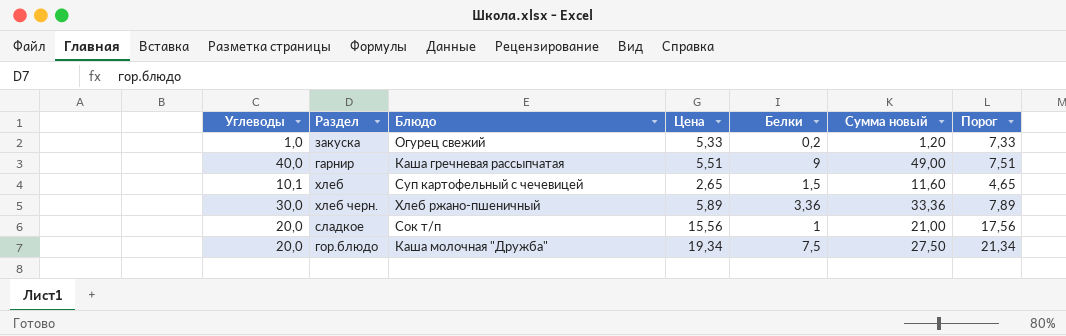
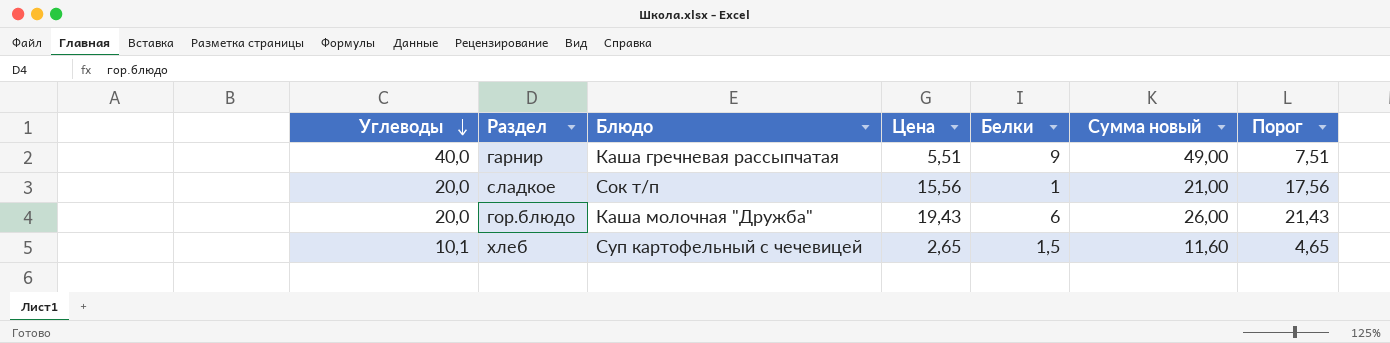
row order: none -> Углеводы descending
row закуска: 1,0 | Огурец свежий | 5,33 | 0,2 | 1,20 | 7,33 -> none
row хлеб черн.: 30,0 | Хлеб ржано-пшеничный | 5,89 | 3,36 | 33,36 | 7,89 -> none
гор.блюдо | Цена: 19,34 -> 19,43
гор.блюдо | Белки: 7,5 -> 6
гор.блюдо | Сумма новый: 27,50 -> 26,00
гор.блюдо | Порог: 21,34 -> 21,43

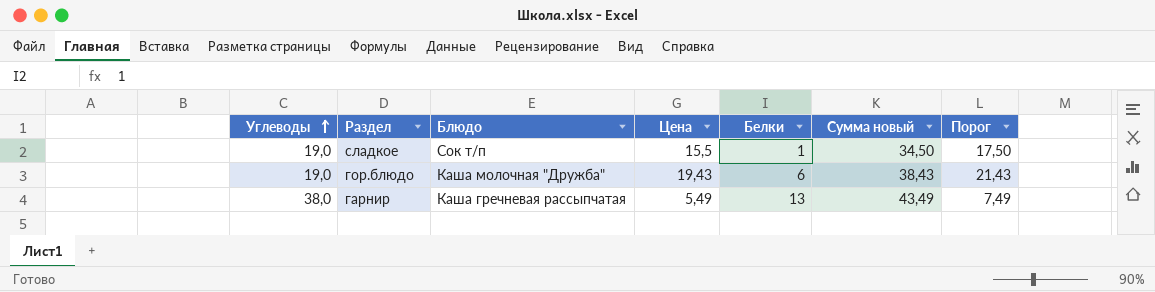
row order: Углеводы descending -> Углеводы ascending
column Сумма новый | formula: [Углеводы] + [Белки] -> [Углеводы] + [Цена]
row хлеб: 10,1 | Суп картофельный с чечевицей | 2,65 | 1,5 | 11,60 | 4,65 -> none
сладкое | Углеводы: 20,0 -> 19,0
сладкое | Цена: 15,56 -> 15,5
сладкое | Порог: 17,56 -> 17,50
гор.блюдо | Углеводы: 20,0 -> 19,0
гарнир | Углеводы: 40,0 -> 38,0
гарнир | Цена: 5,51 -> 5,49
гарнир | Белки: 9 -> 13
гарнир | Порог: 7,51 -> 7,49

